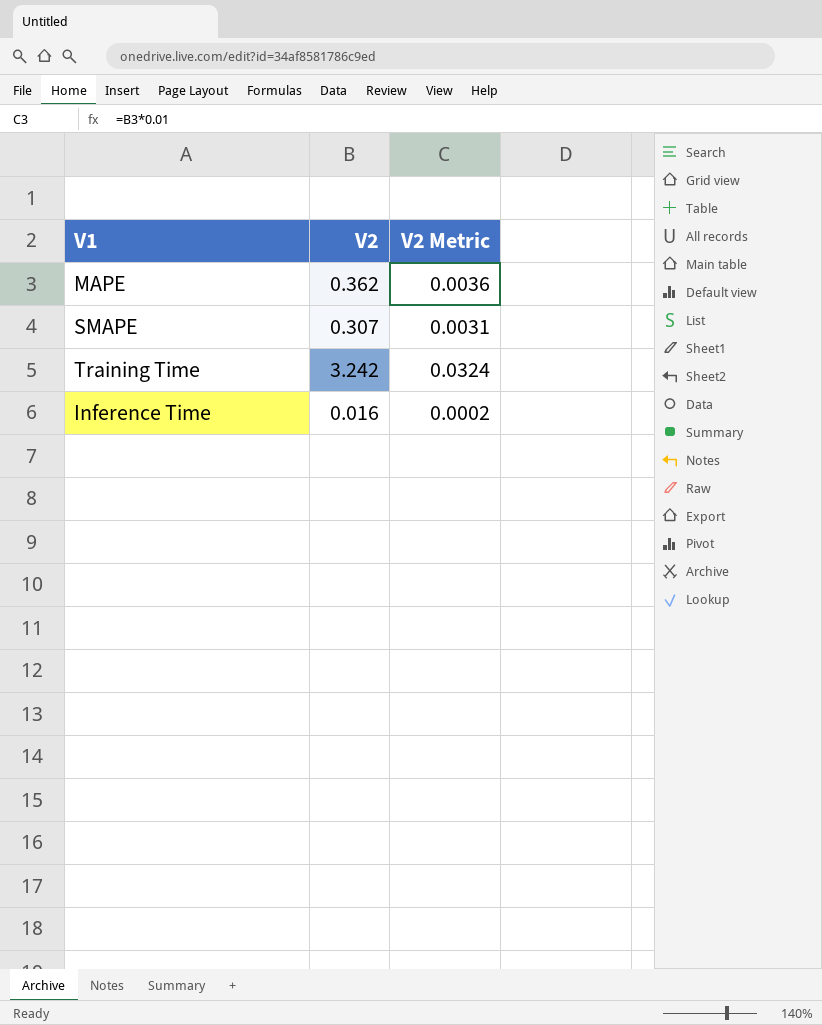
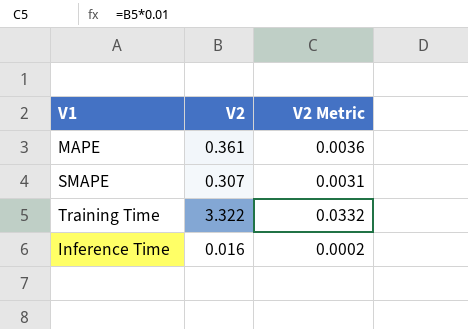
MAPE | V2: 0.362 -> 0.361
Training Time | V2: 3.242 -> 3.322
Training Time | V2 Metric: 0.0324 -> 0.0332

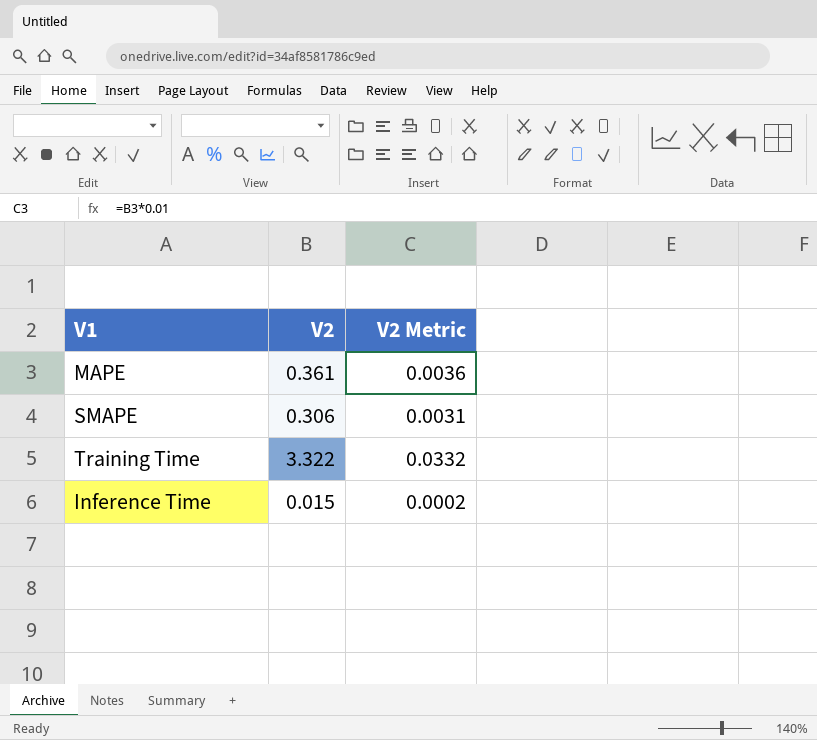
SMAPE | V2: 0.307 -> 0.306
Inference Time | V2: 0.016 -> 0.015

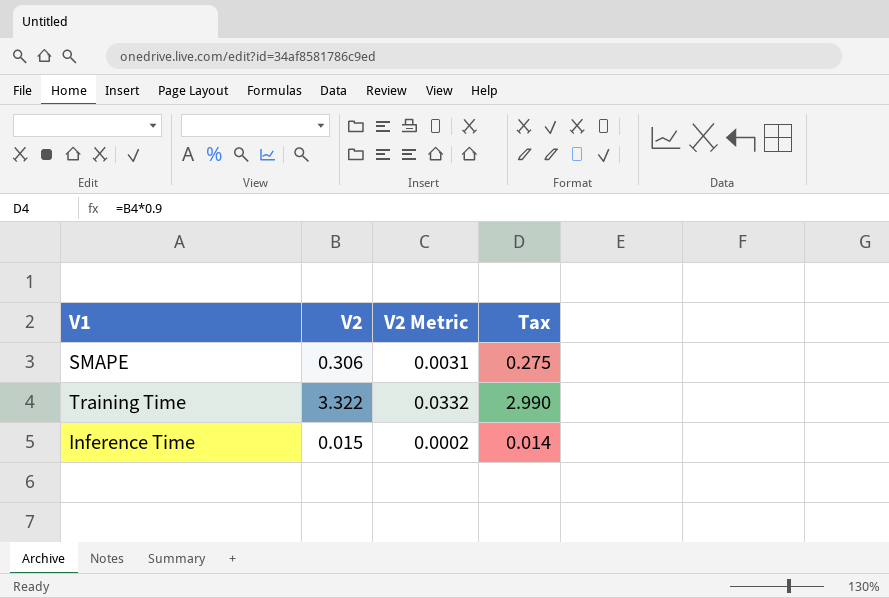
column Tax | formula: none -> [V2] * 0.9
row MAPE: 0.361 | 0.0036 -> none

